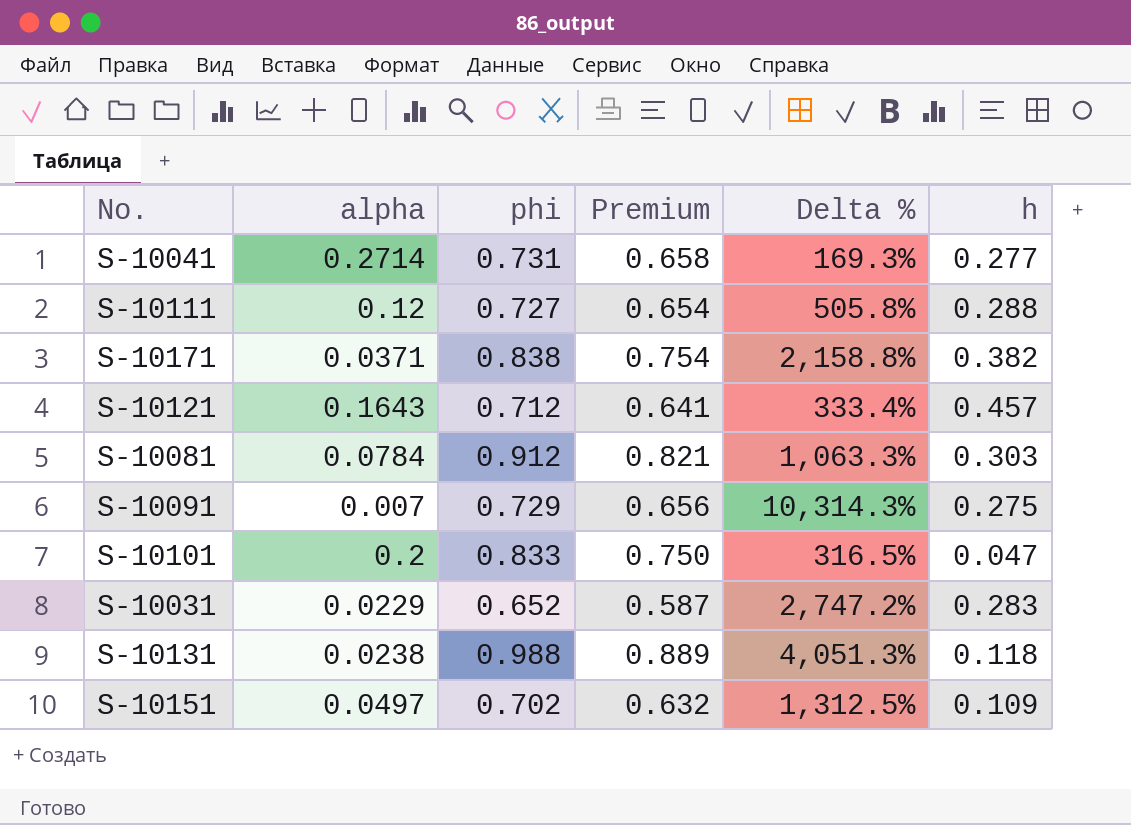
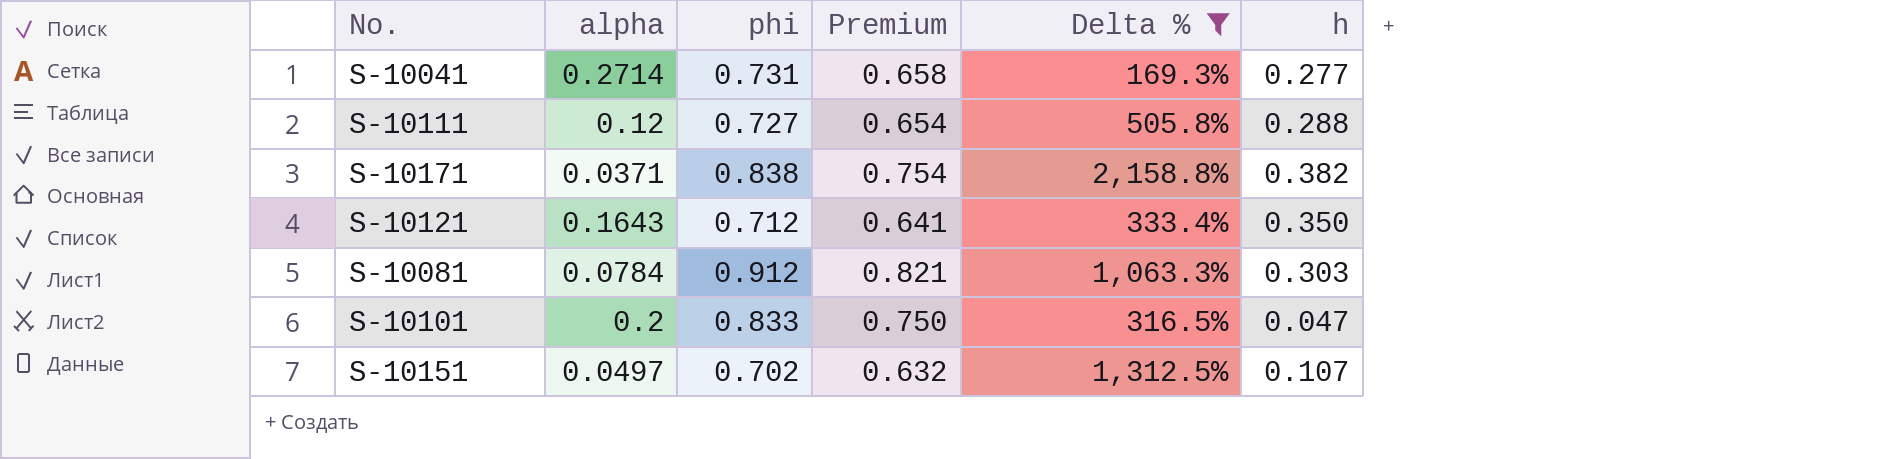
filter: none -> Delta % <= 2,158.8%
S-10121 | h: 0.457 -> 0.350
S-10151 | h: 0.109 -> 0.107

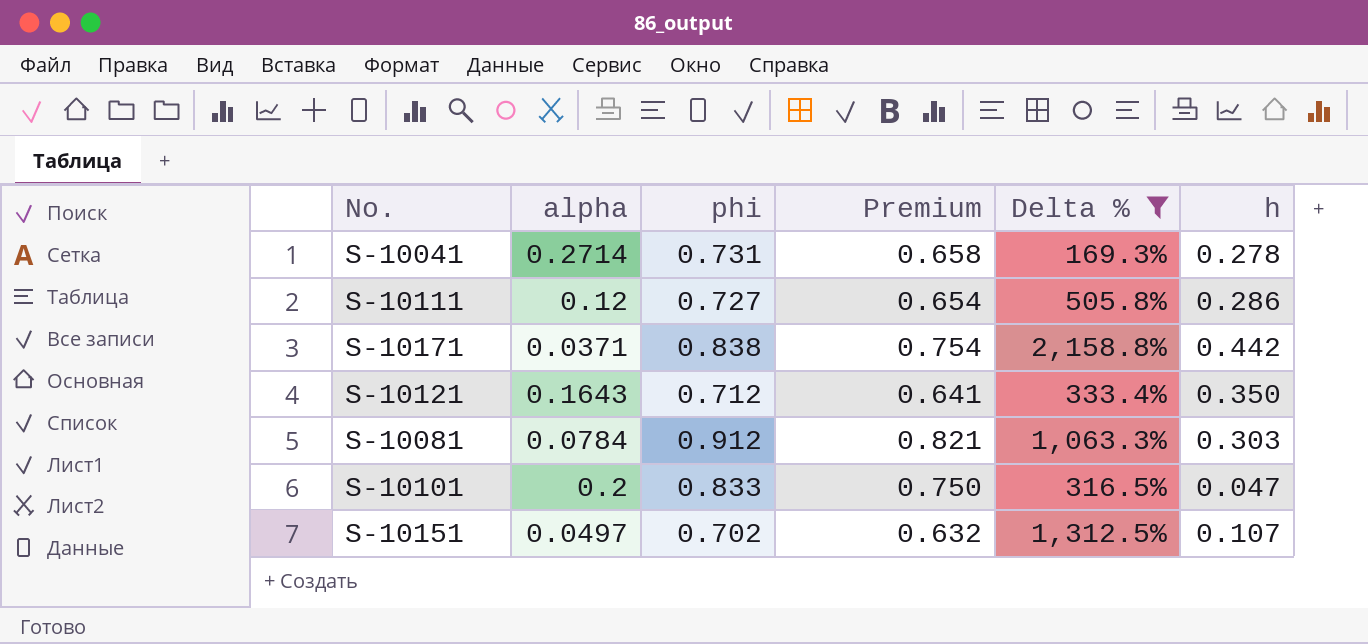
S-10041 | h: 0.277 -> 0.278
S-10111 | h: 0.288 -> 0.286
S-10171 | h: 0.382 -> 0.442

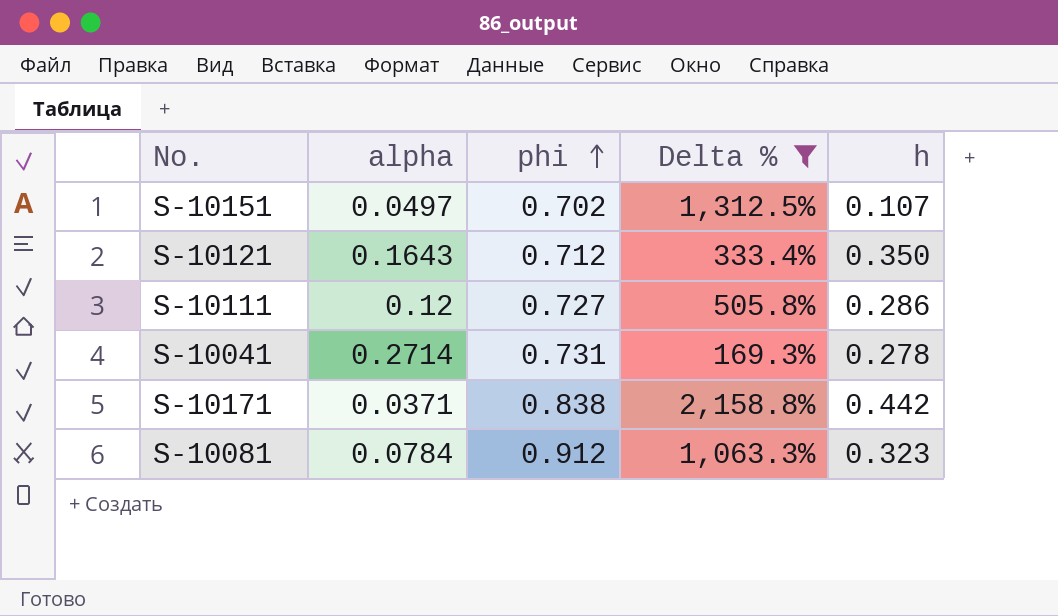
row order: none -> phi ascending
column Premium | formula: [phi] * 0.9 -> none
row S-10101: 0.2 | 0.833 | 0.750 | 316.5% | 0.047 -> none
S-10081 | h: 0.303 -> 0.323

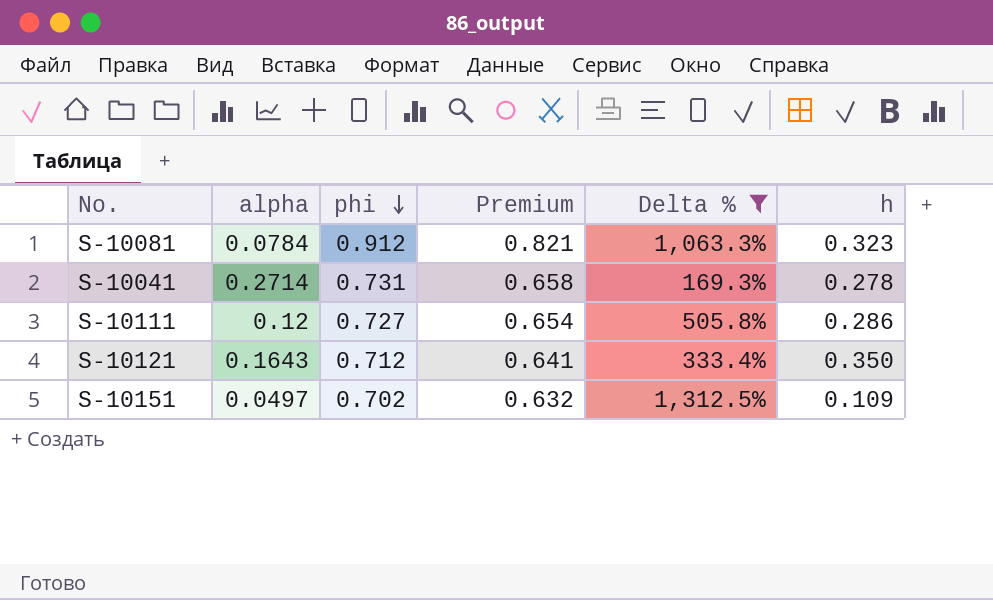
row order: phi ascending -> phi descending
column Premium | formula: none -> [phi] * 0.9
row S-10171: 0.0371 | 0.838 | 2,158.8% | 0.442 -> none
S-10151 | h: 0.107 -> 0.109

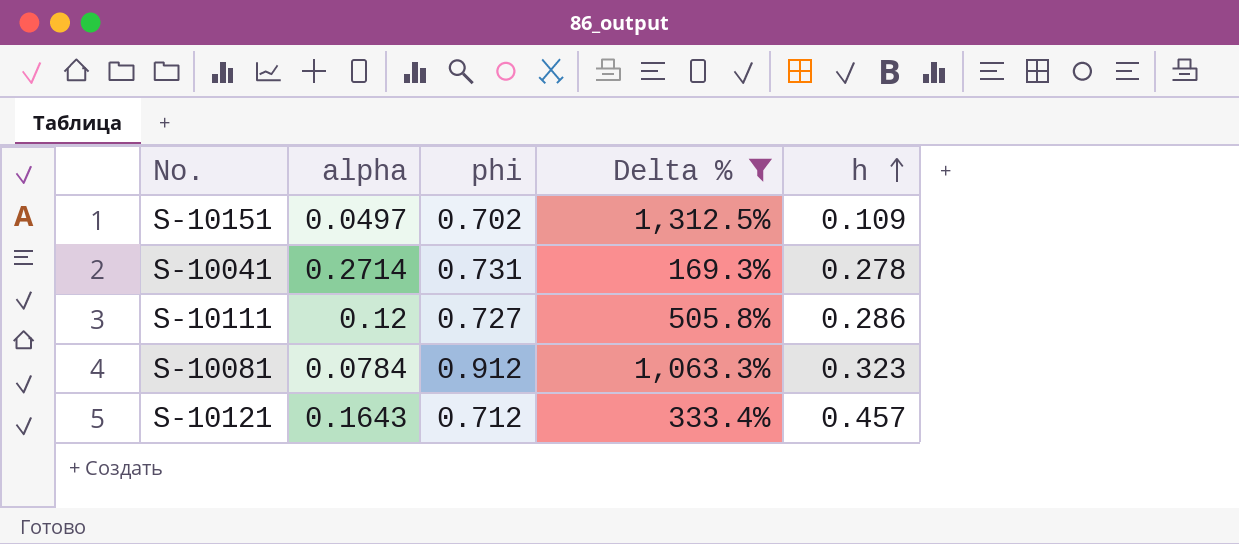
row order: phi descending -> h ascending
column Premium | formula: [phi] * 0.9 -> none
S-10121 | h: 0.350 -> 0.457

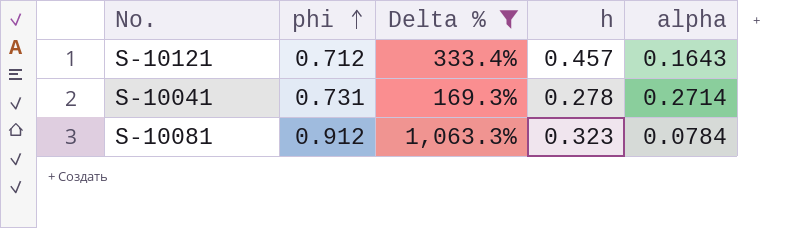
row order: h ascending -> phi ascending
column alpha | position: 2 -> 5
row S-10151: 0.0497 | 0.702 | 1,312.5% | 0.109 -> none
row S-10111: 0.12 | 0.727 | 505.8% | 0.286 -> none

